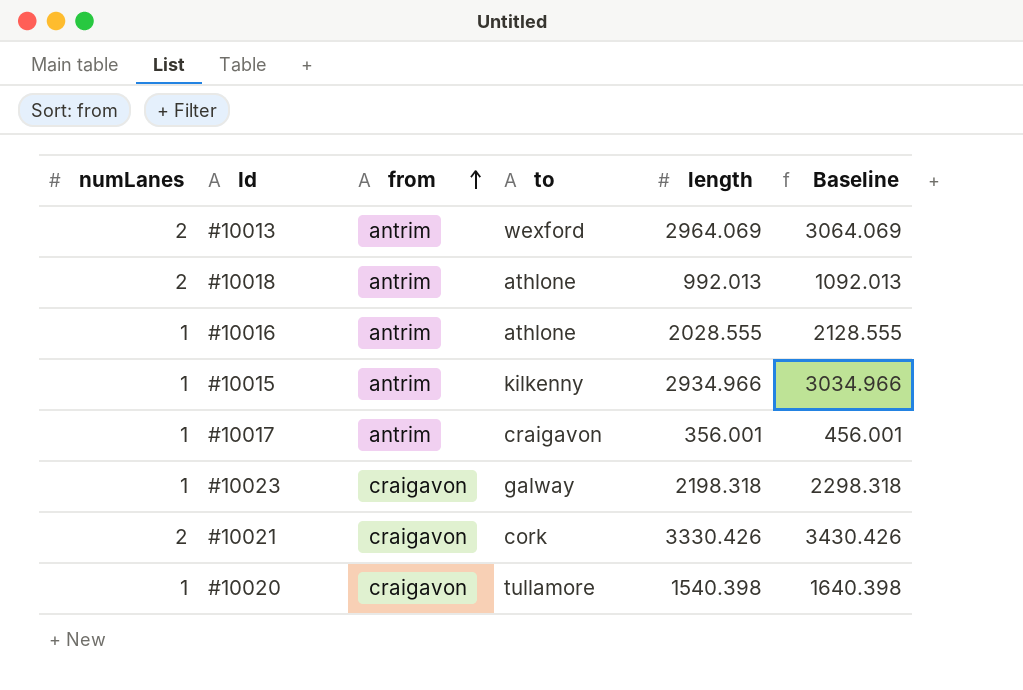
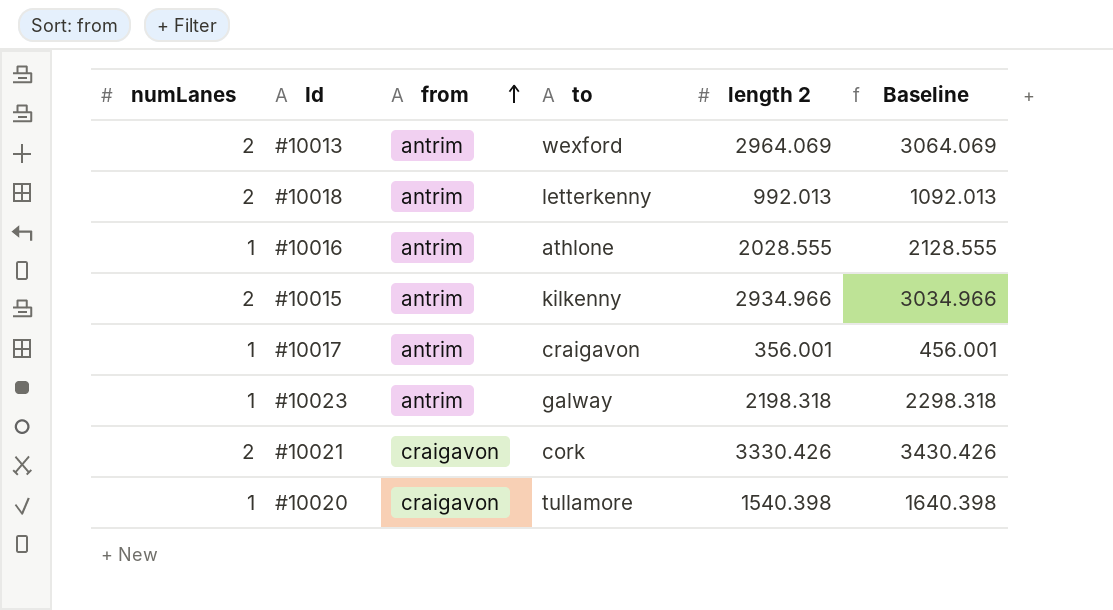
column name: length -> length 2
#10018 | to: athlone -> letterkenny
#10015 | numLanes: 1 -> 2
#10023 | from: craigavon -> antrim

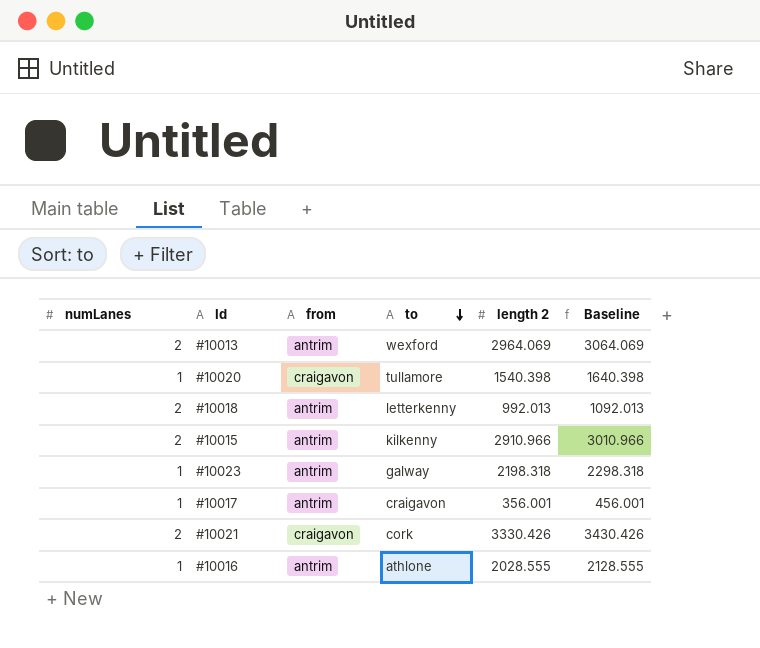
row order: from ascending -> to descending
#10015 | length 2: 2934.966 -> 2910.966
#10015 | Baseline: 3034.966 -> 3010.966

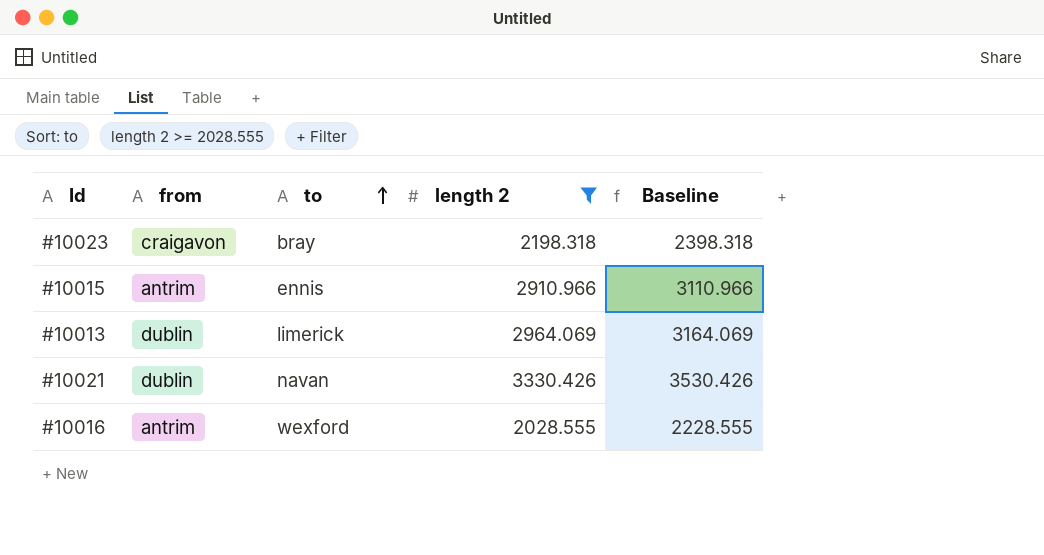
filter: none -> length 2 >= 2028.555
row order: to descending -> to ascending
column numLanes | position: 1 -> none
column Baseline | formula: [length 2] + 100 -> [length 2] + 200
#10023 | from: antrim -> craigavon
#10023 | to: galway -> bray
#10015 | to: kilkenny -> ennis
#10013 | from: antrim -> dublin
#10013 | to: wexford -> limerick
#10021 | from: craigavon -> dublin
#10021 | to: cork -> navan
#10016 | to: athlone -> wexford

